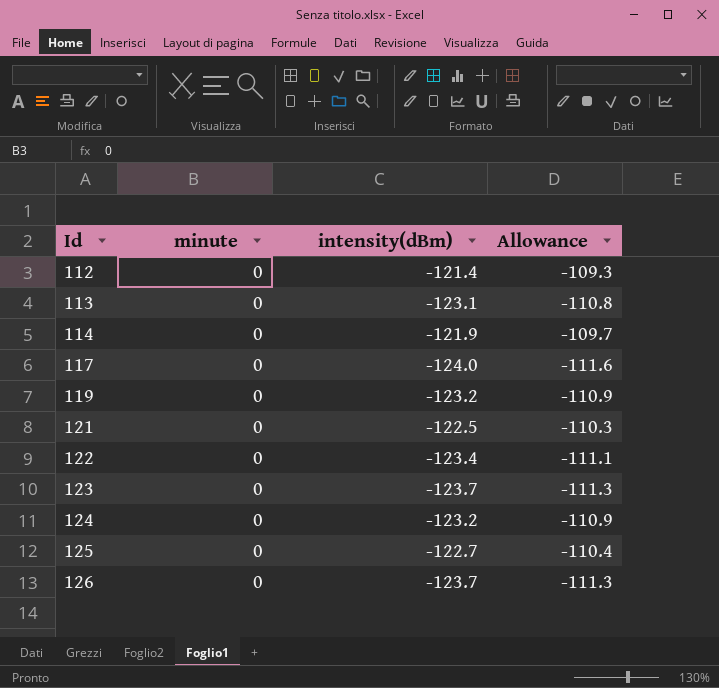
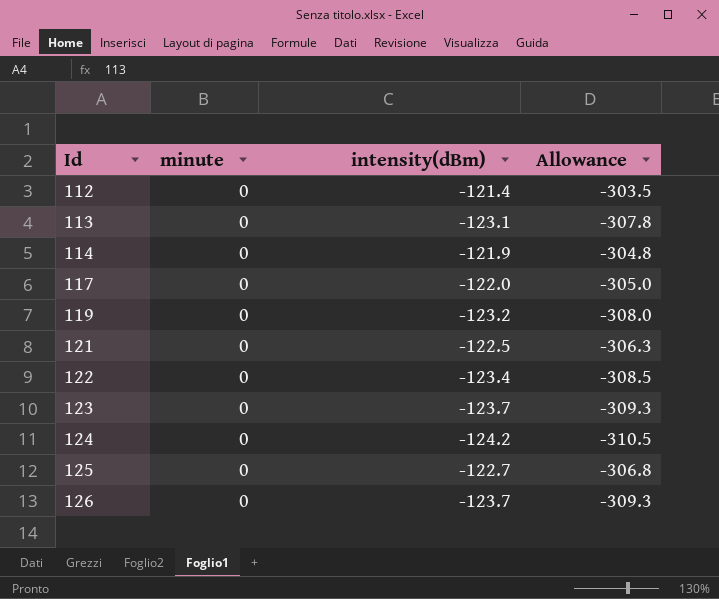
column Allowance | formula: [intensity(dBm)] * 0.9 -> [intensity(dBm)] * 2.5
117 | intensity(dBm): -124.0 -> -122.0
124 | intensity(dBm): -123.2 -> -124.2

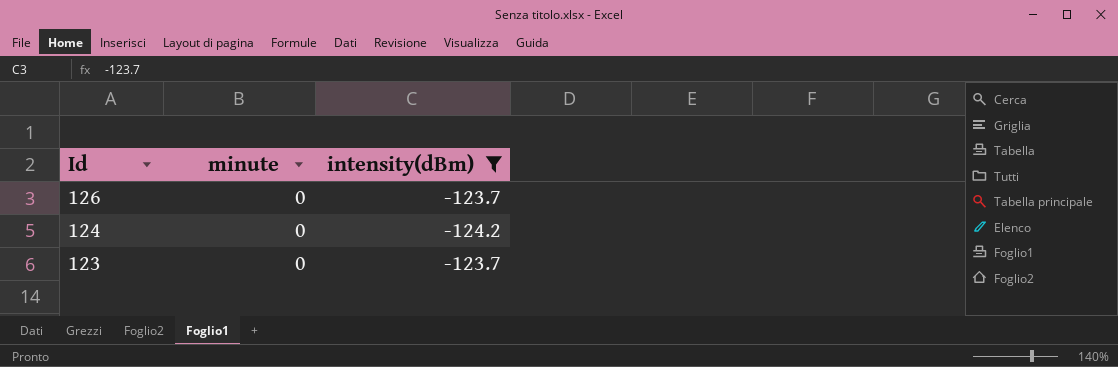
filter: none -> intensity(dBm) <= -123.7
row order: Id ascending -> Id descending
column Allowance | formula: [intensity(dBm)] * 2.5 -> none

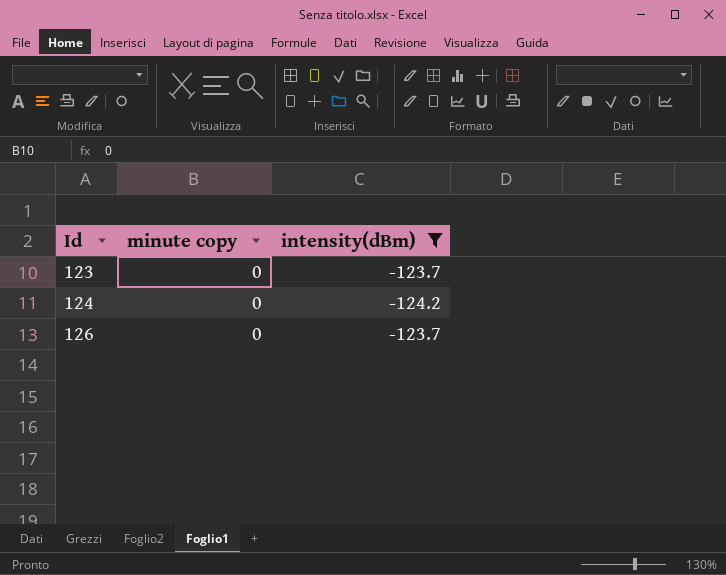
row order: Id descending -> Id ascending
column name: minute -> minute copy

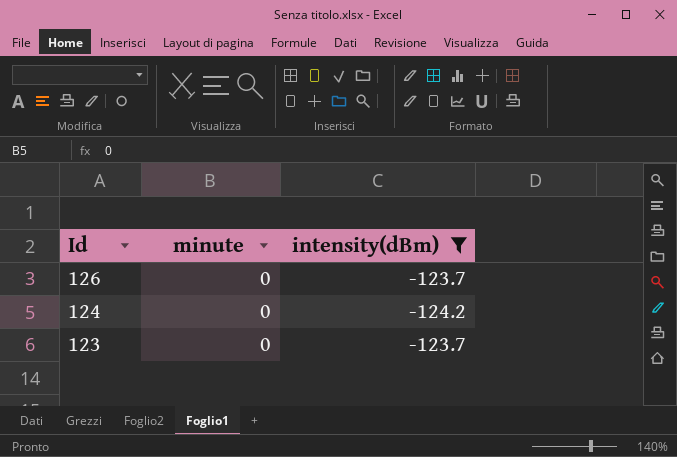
row order: Id ascending -> Id descending
column name: minute copy -> minute

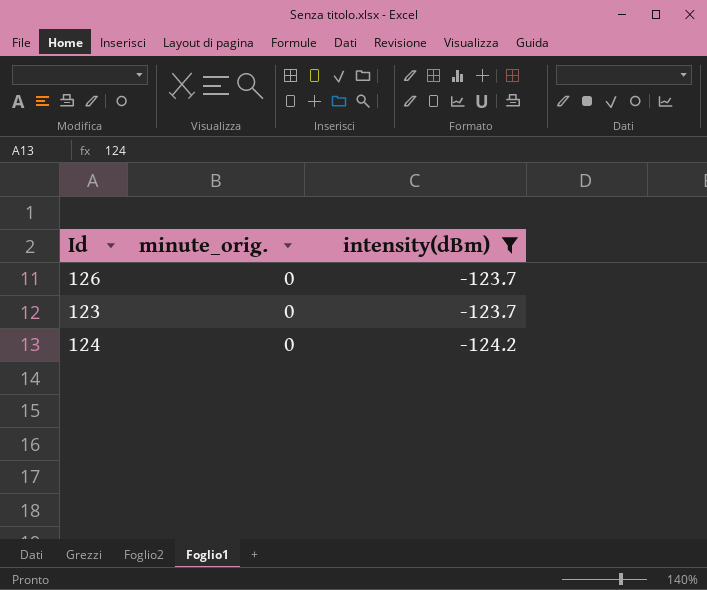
row order: Id descending -> intensity(dBm) descending
column name: minute -> minute_orig.

